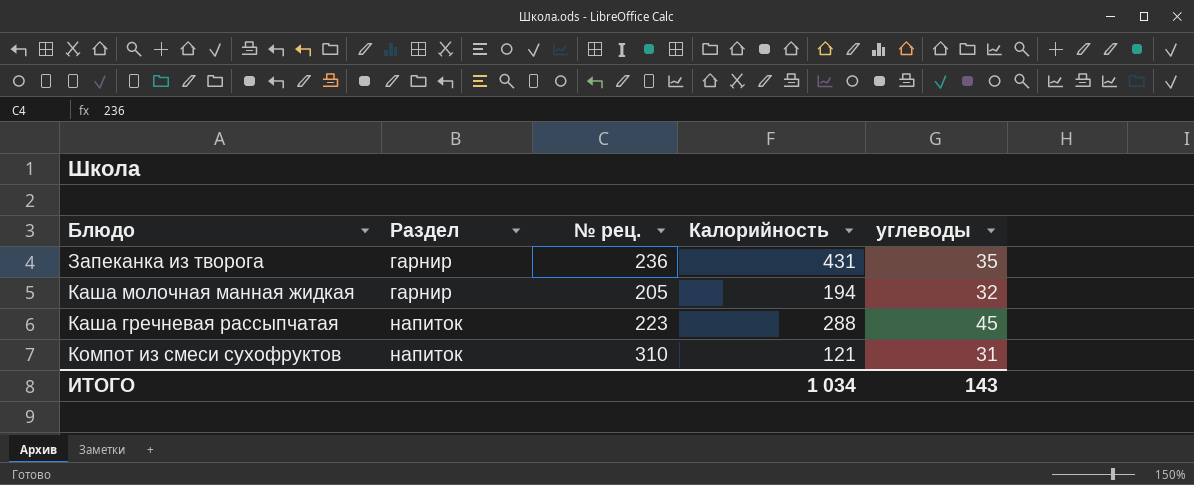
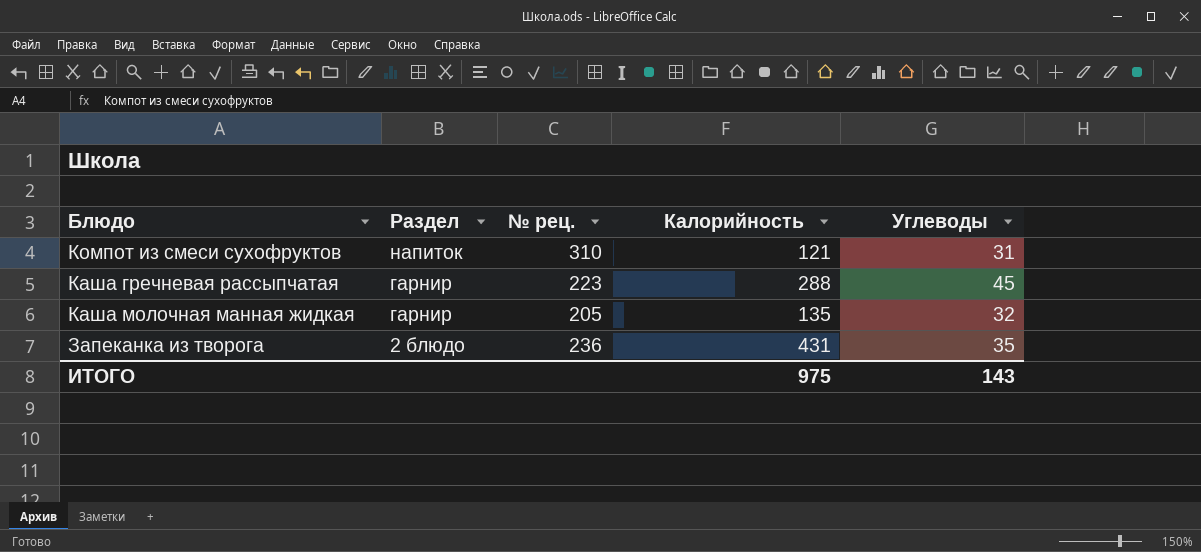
row order: Раздел ascending -> Раздел descending
column name: углеводы -> Углеводы
Каша гречневая рассыпчатая | Раздел: напиток -> гарнир
Каша молочная манная жидкая | Калорийность: 194 -> 135
Запеканка из творога | Раздел: гарнир -> 2 блюдо
ИТОГО | Калорийность: 1 034 -> 975

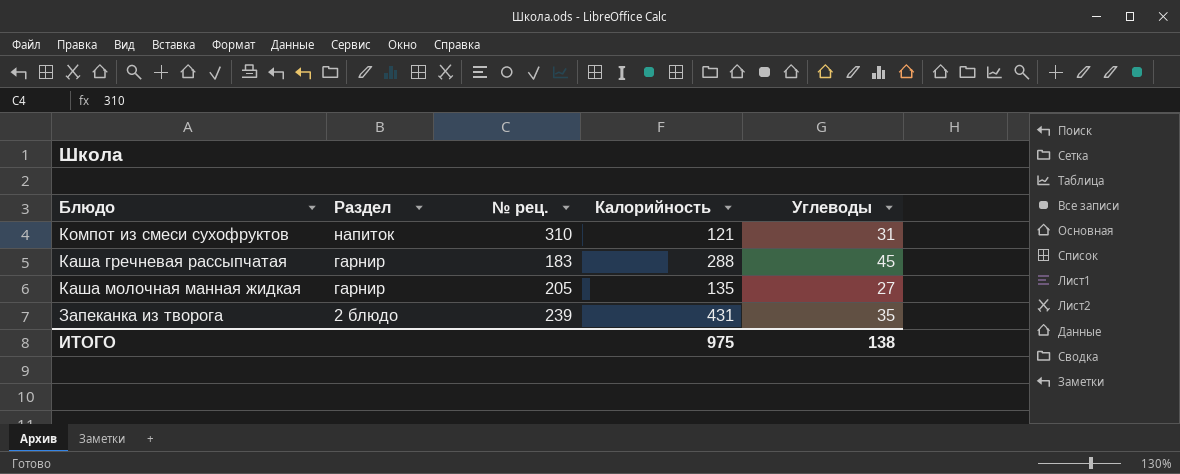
Каша гречневая рассыпчатая | № рец.: 223 -> 183
Каша молочная манная жидкая | Углеводы: 32 -> 27
Запеканка из творога | № рец.: 236 -> 239
ИТОГО | Углеводы: 143 -> 138

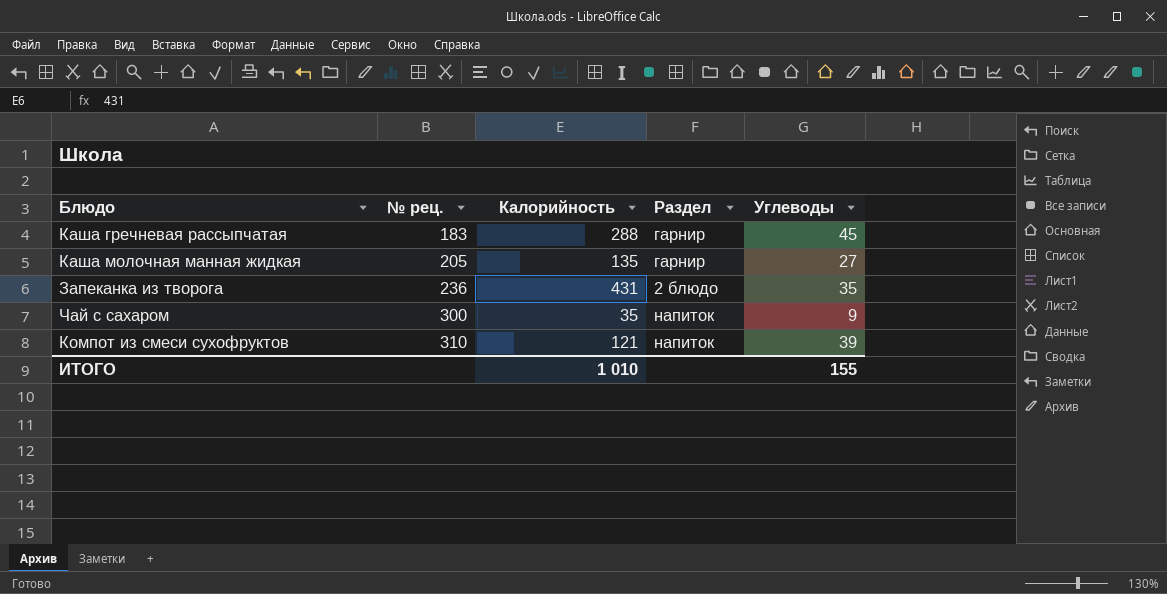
row order: Раздел descending -> № рец. ascending
column Раздел | position: 2 -> 4
Запеканка из творога | № рец.: 239 -> 236
row Чай с сахаром: none -> 300 | 35 | напиток | 9
Компот из смеси сухофруктов | Углеводы: 31 -> 39
ИТОГО | Калорийность: 975 -> 1 010
ИТОГО | Углеводы: 138 -> 155

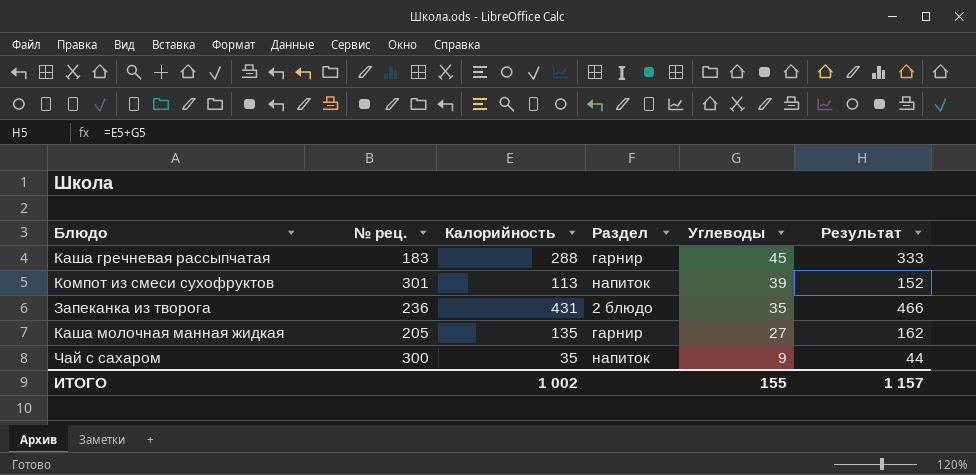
row order: № рец. ascending -> Углеводы descending
column Результат | formula: none -> [Калорийность] + [Углеводы]
Компот из смеси сухофруктов | № рец.: 310 -> 301
Компот из смеси сухофруктов | Калорийность: 121 -> 113
ИТОГО | Калорийность: 1 010 -> 1 002

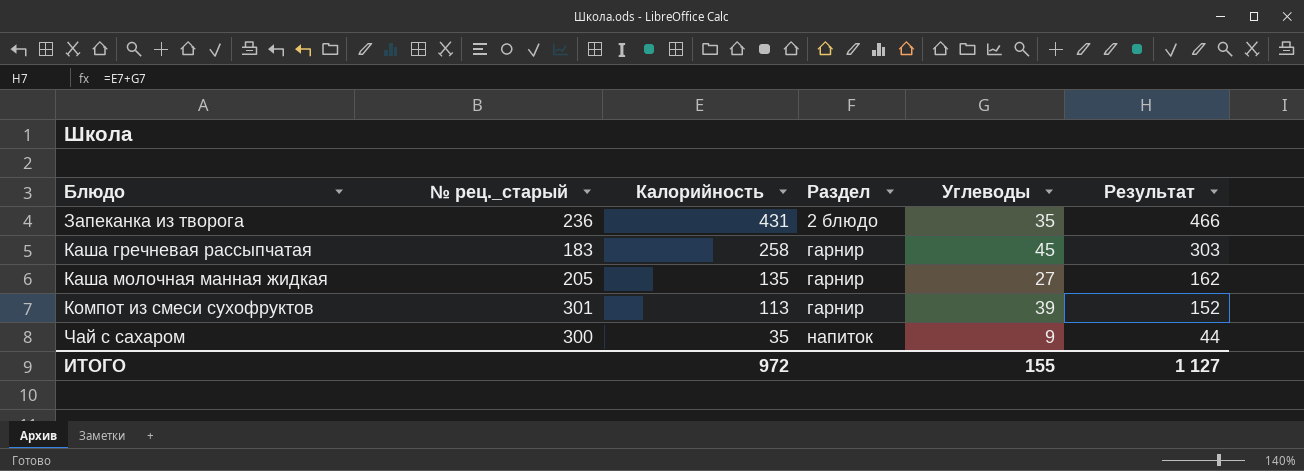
row order: Углеводы descending -> Блюдо ascending
column name: № рец. -> № рец._старый
Каша гречневая рассыпчатая | Калорийность: 288 -> 258
Каша гречневая рассыпчатая | Результат: 333 -> 303
Компот из смеси сухофруктов | Раздел: напиток -> гарнир
ИТОГО | Калорийность: 1 002 -> 972
ИТОГО | Результат: 1 157 -> 1 127

